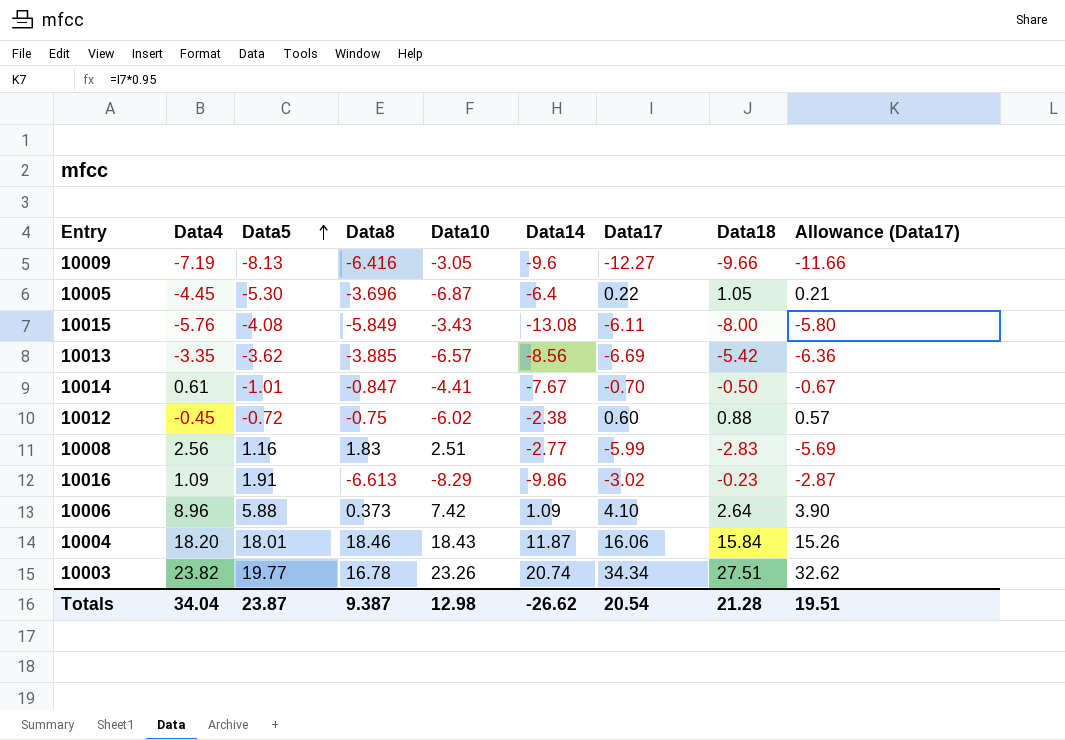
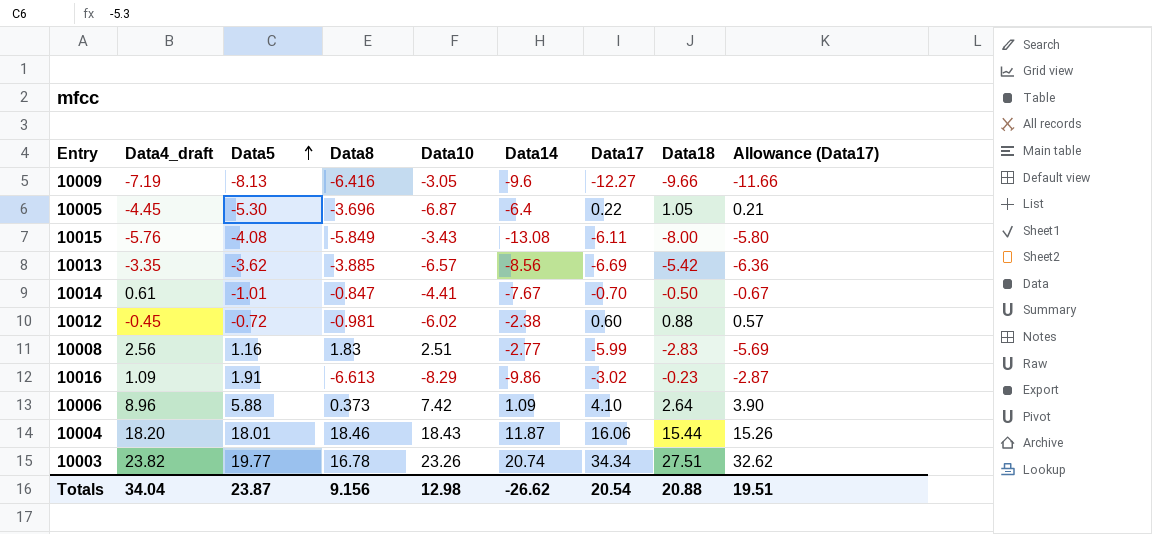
column name: Data4 -> Data4_draft
10012 | Data8: -0.75 -> -0.981
10004 | Data18: 15.84 -> 15.44
Totals | Data8: 9.387 -> 9.156
Totals | Data18: 21.28 -> 20.88

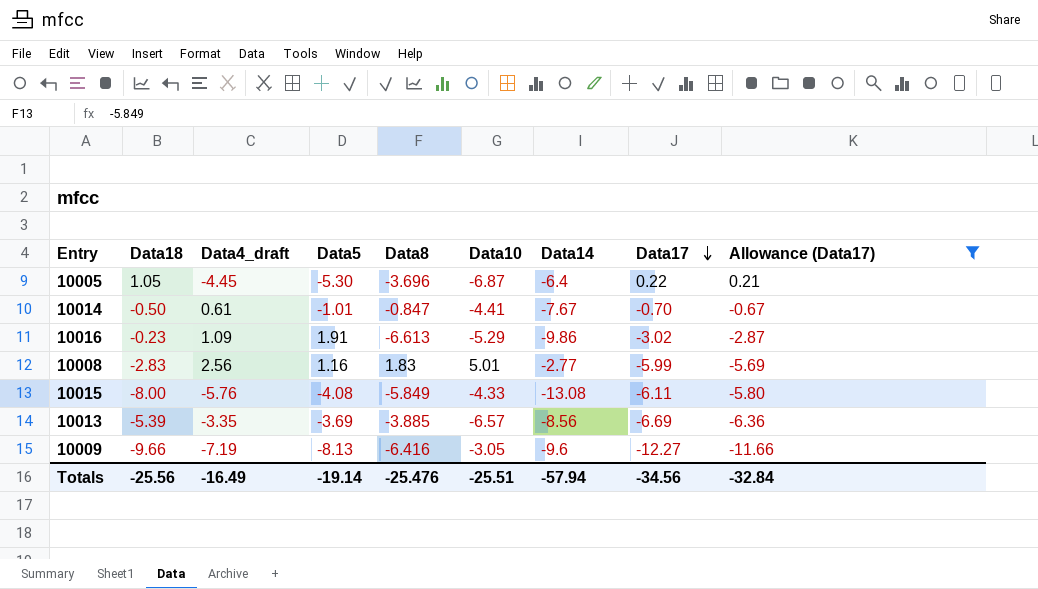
filter: none -> Allowance (Data17) <= 0.21
row order: Data5 ascending -> Data17 descending
column Data18 | position: 8 -> 2
10016 | Data10: -8.29 -> -5.29
10008 | Data10: 2.51 -> 5.01
10015 | Data10: -3.43 -> -4.33
10013 | Data18: -5.42 -> -5.39
10013 | Data5: -3.62 -> -3.69
Totals | Data18: 20.88 -> -25.56
Totals | Data4_draft: 34.04 -> -16.49
Totals | Data5: 23.87 -> -19.14
Totals | Data8: 9.156 -> -25.476
Totals | Data10: 12.98 -> -25.51
Totals | Data14: -26.62 -> -57.94
Totals | Data17: 20.54 -> -34.56
Totals | Allowance (Data17): 19.51 -> -32.84

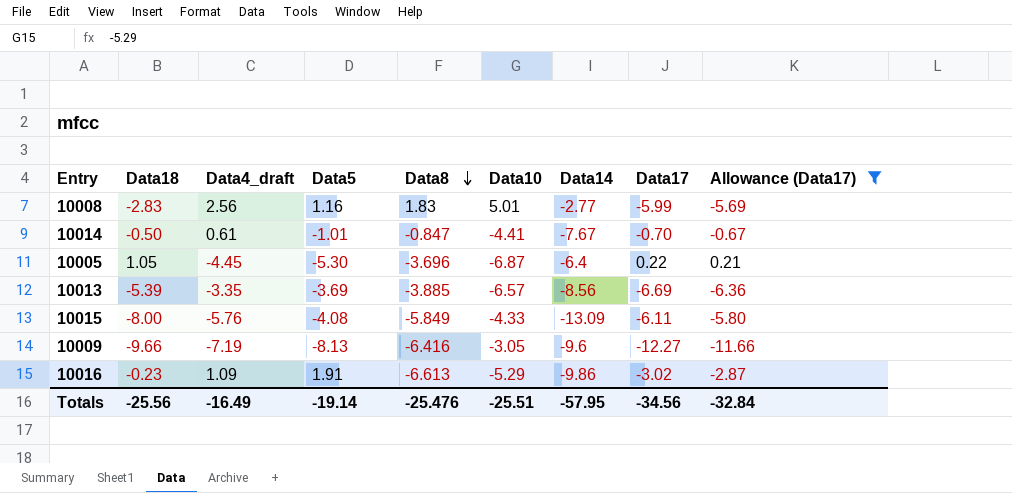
row order: Data17 descending -> Data8 descending
10015 | Data14: -13.08 -> -13.09
Totals | Data14: -57.94 -> -57.95

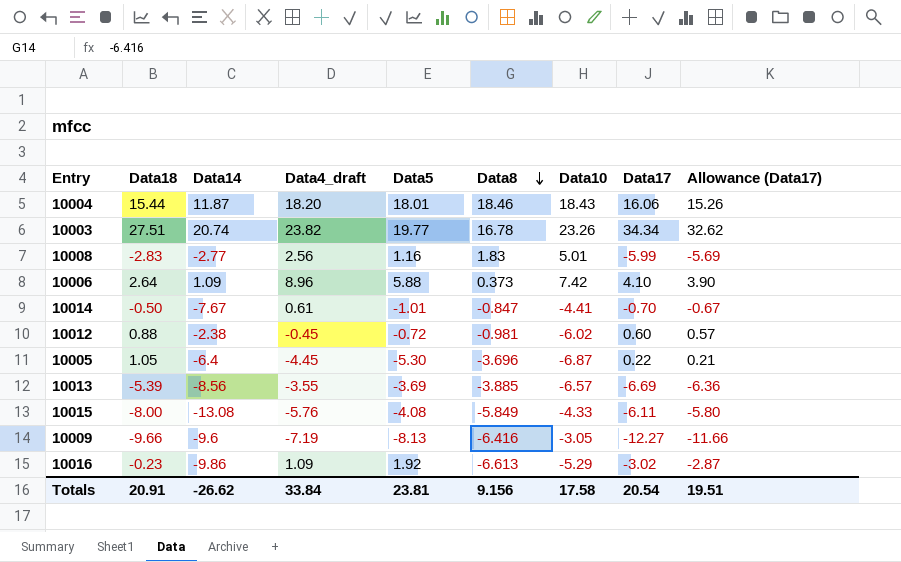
filter: Allowance (Data17) <= 0.21 -> none
column Data14 | position: 7 -> 3
10013 | Data4_draft: -3.35 -> -3.55
10015 | Data14: -13.09 -> -13.08
10016 | Data5: 1.91 -> 1.92
Totals | Data18: -25.56 -> 20.91
Totals | Data14: -57.95 -> -26.62
Totals | Data4_draft: -16.49 -> 33.84
Totals | Data5: -19.14 -> 23.81
Totals | Data8: -25.476 -> 9.156
Totals | Data10: -25.51 -> 17.58
Totals | Data17: -34.56 -> 20.54
Totals | Allowance (Data17): -32.84 -> 19.51

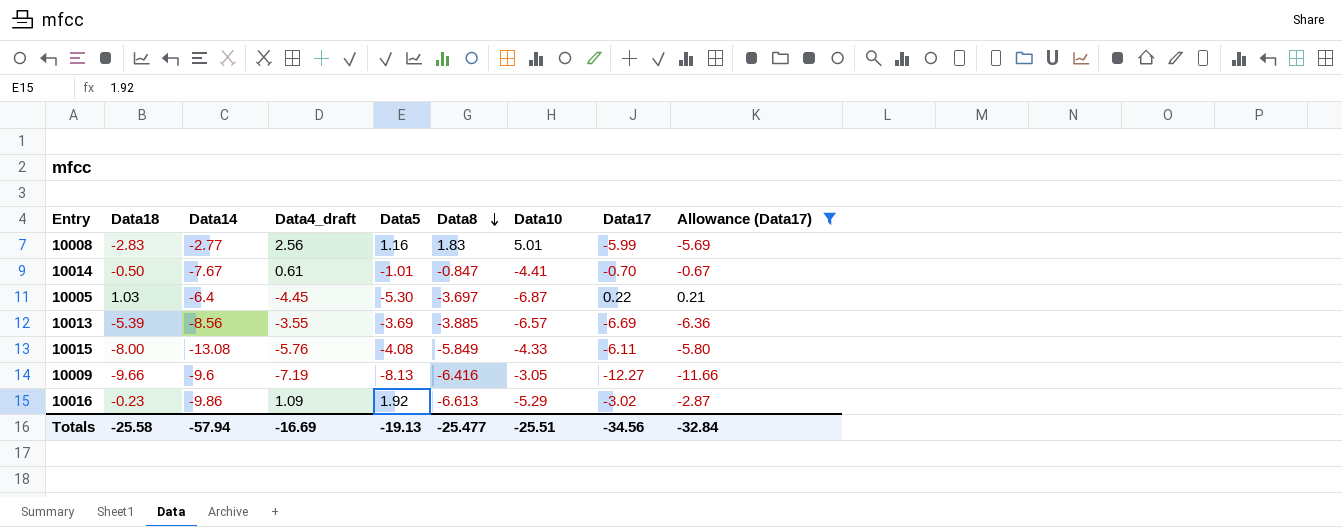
filter: none -> Allowance (Data17) <= 0.21
10005 | Data18: 1.05 -> 1.03
10005 | Data8: -3.696 -> -3.697
Totals | Data18: 20.91 -> -25.58
Totals | Data14: -26.62 -> -57.94
Totals | Data4_draft: 33.84 -> -16.69
Totals | Data5: 23.81 -> -19.13
Totals | Data8: 9.156 -> -25.477
Totals | Data10: 17.58 -> -25.51
Totals | Data17: 20.54 -> -34.56
Totals | Allowance (Data17): 19.51 -> -32.84

